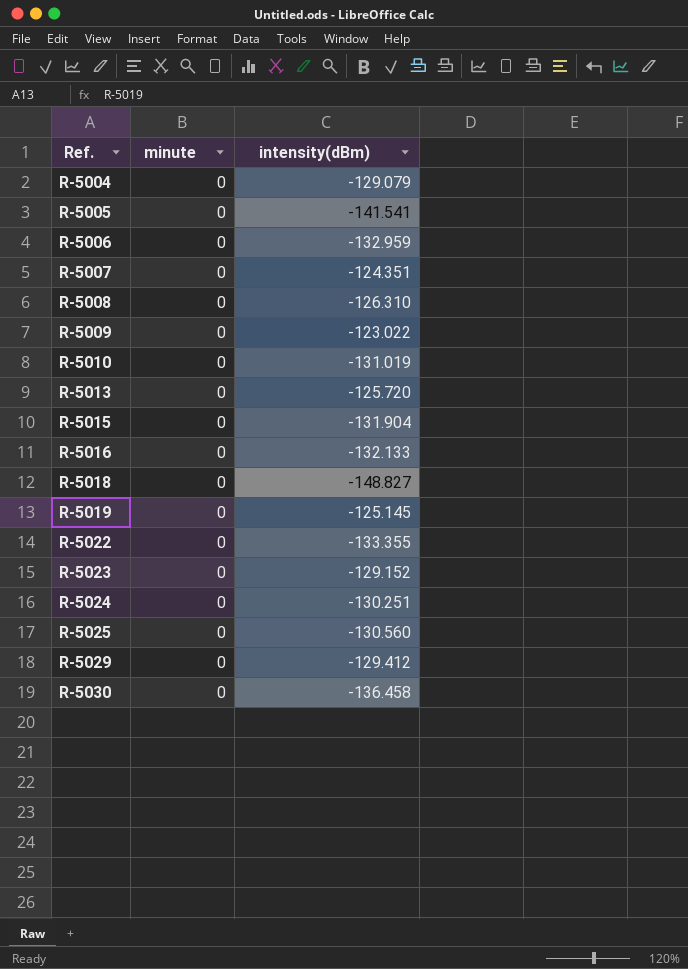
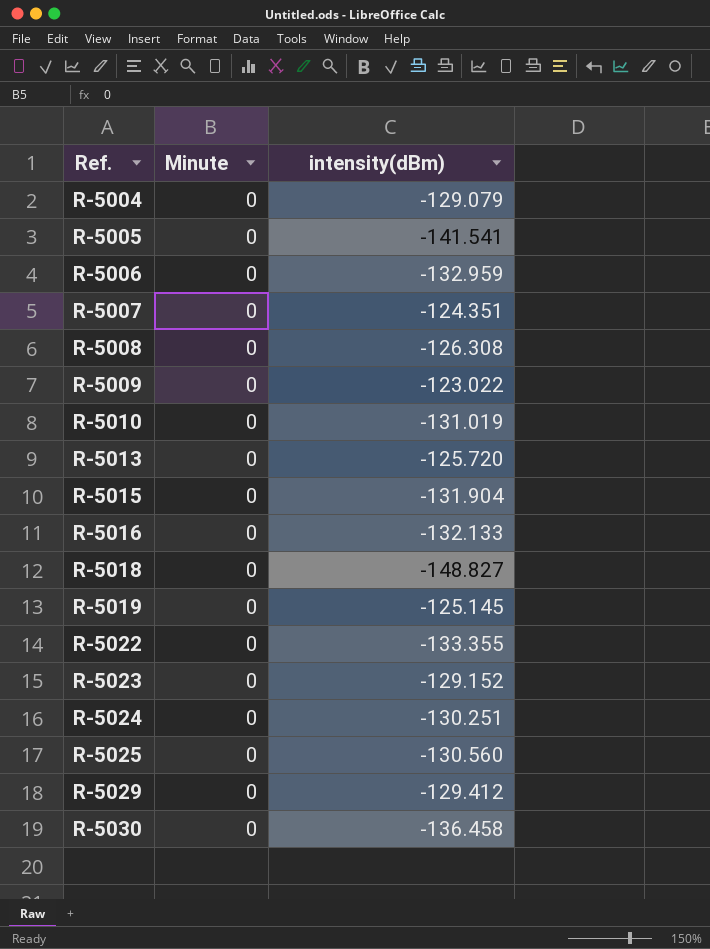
column name: minute -> Minute
R-5008 | intensity(dBm): -126.310 -> -126.308

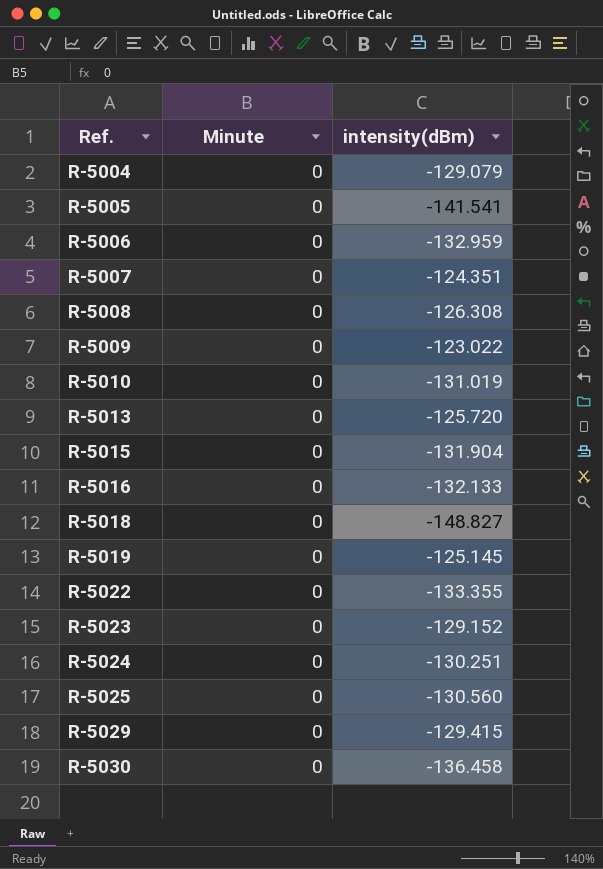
R-5029 | intensity(dBm): -129.412 -> -129.415

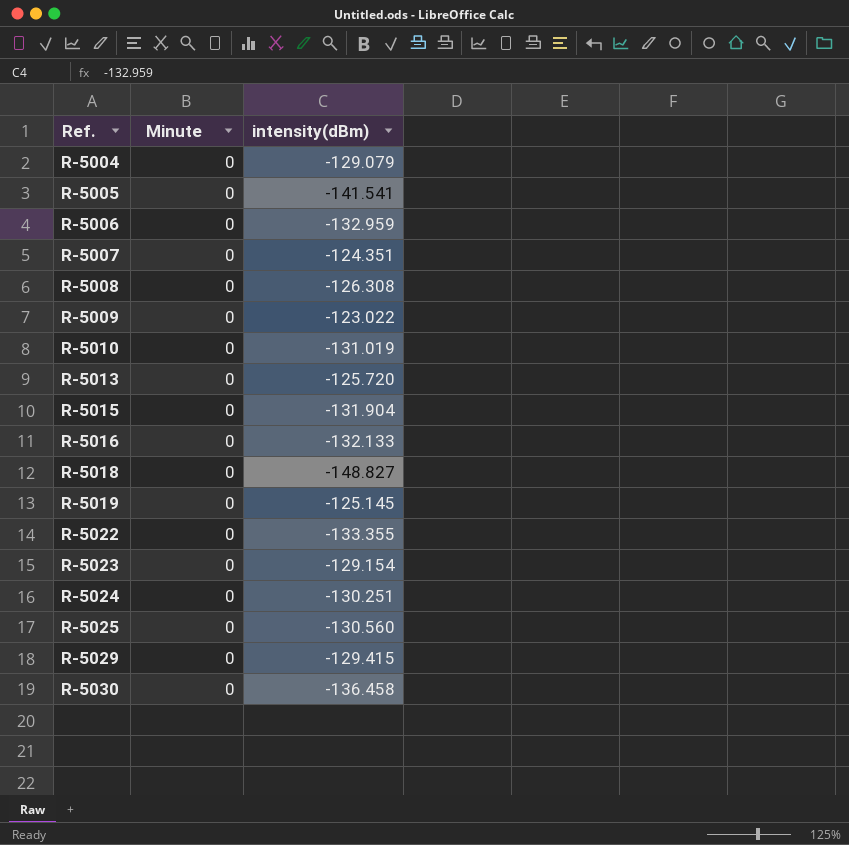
R-5023 | intensity(dBm): -129.152 -> -129.154

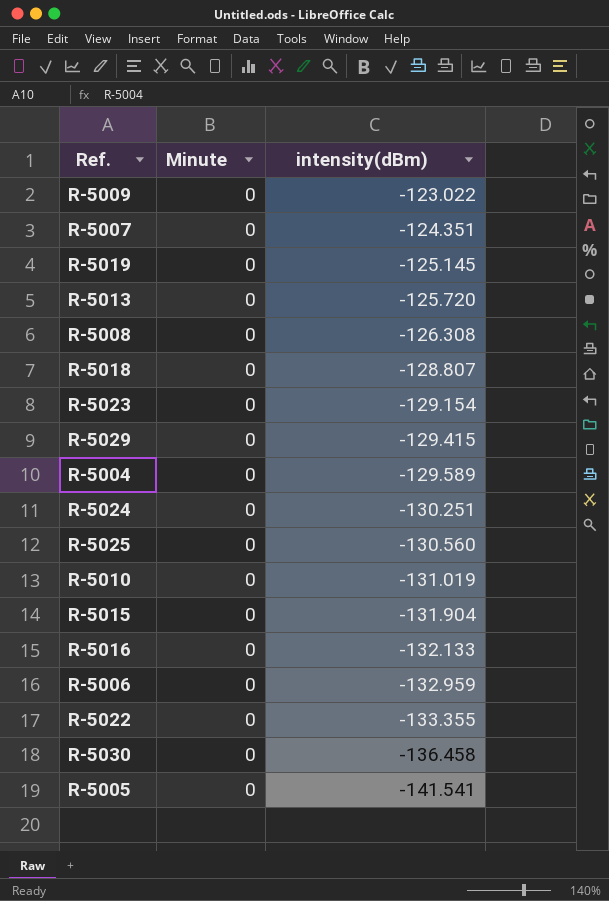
row order: Ref. ascending -> intensity(dBm) descending
R-5018 | intensity(dBm): -148.827 -> -128.807
R-5004 | intensity(dBm): -129.079 -> -129.589

